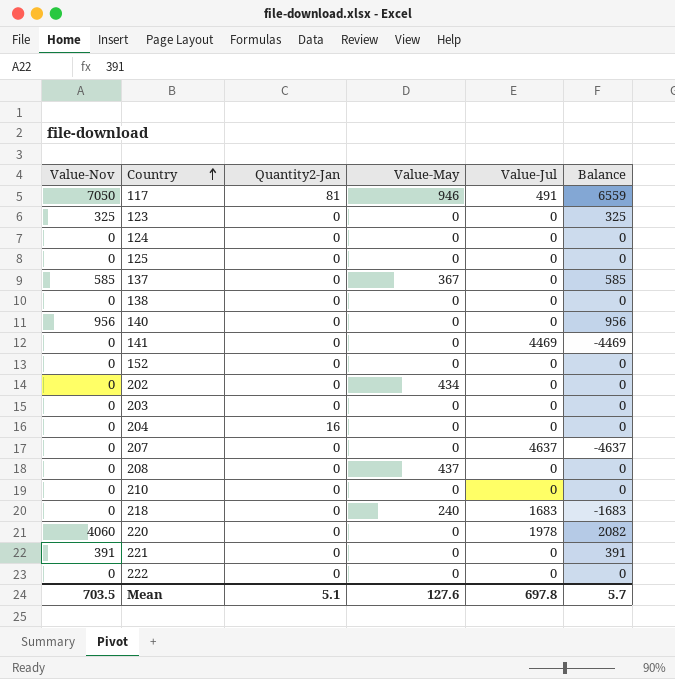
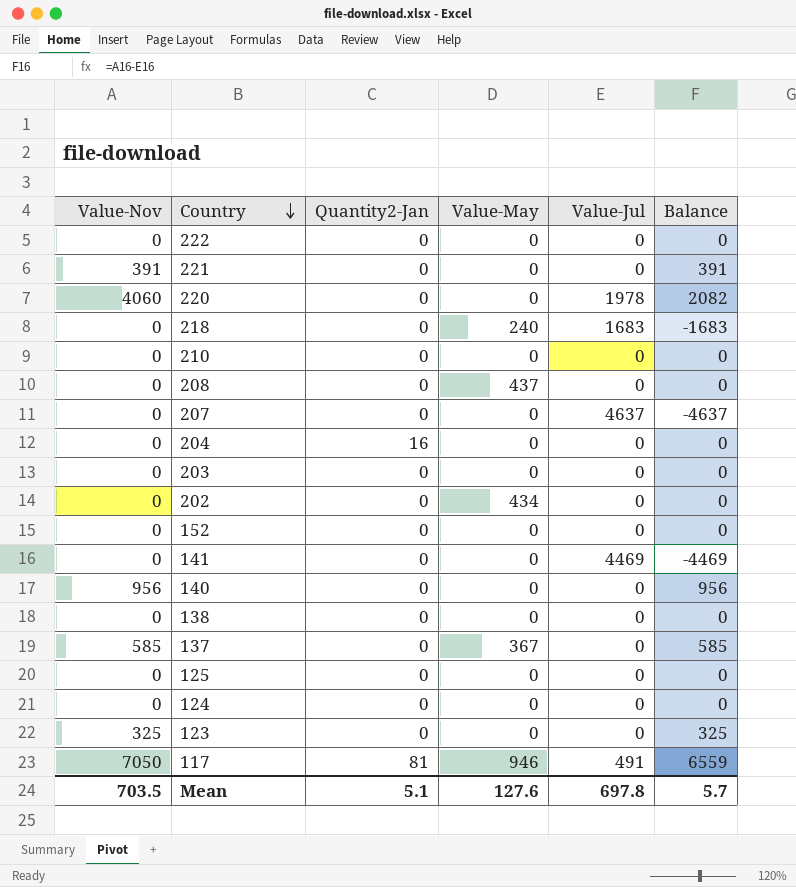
row order: Country ascending -> Country descending

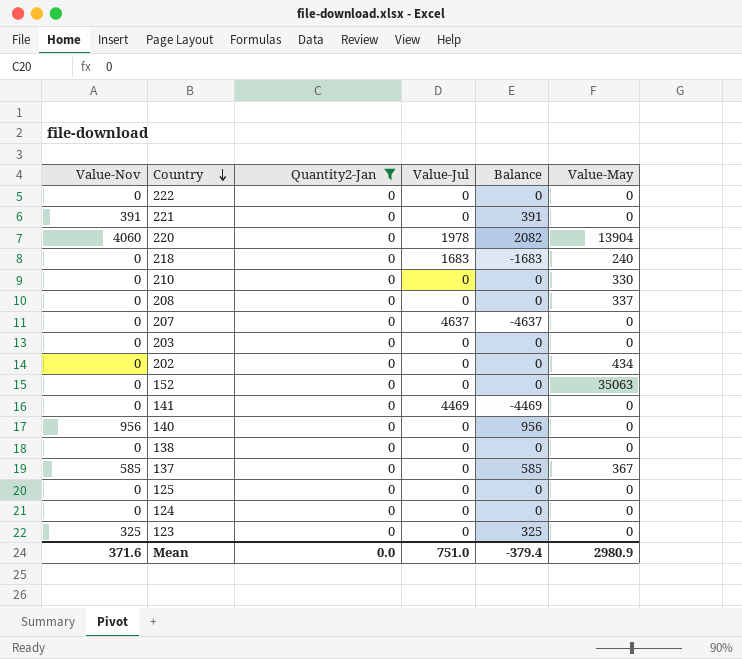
filter: none -> Quantity2-Jan = 0
column Value-May | position: 4 -> 6
220 | Value-May: 0 -> 13904
210 | Value-May: 0 -> 330
208 | Value-May: 437 -> 337
152 | Value-May: 0 -> 35063
Mean | Value-Nov: 703.5 -> 371.6
Mean | Quantity2-Jan: 5.1 -> 0.0
Mean | Value-Jul: 697.8 -> 751.0
Mean | Balance: 5.7 -> -379.4
Mean | Value-May: 127.6 -> 2980.9

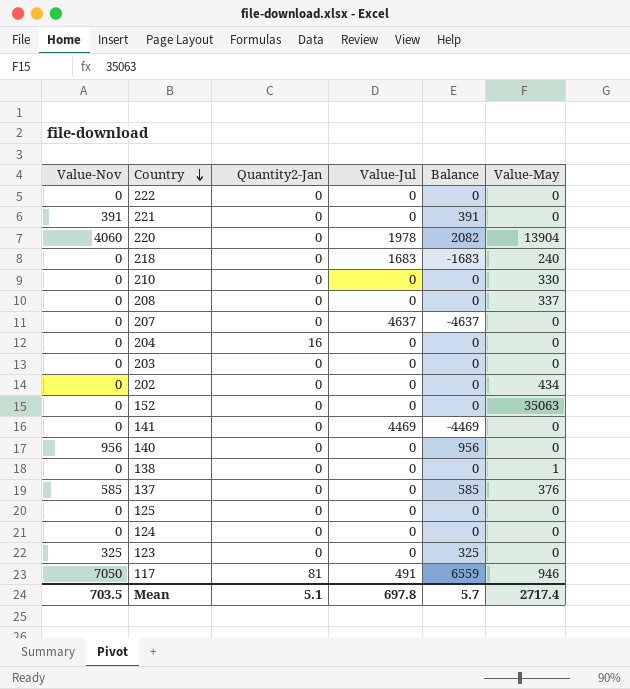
filter: Quantity2-Jan = 0 -> none
138 | Value-May: 0 -> 1
137 | Value-May: 367 -> 376
Mean | Value-Nov: 371.6 -> 703.5
Mean | Quantity2-Jan: 0.0 -> 5.1
Mean | Value-Jul: 751.0 -> 697.8
Mean | Balance: -379.4 -> 5.7
Mean | Value-May: 2980.9 -> 2717.4

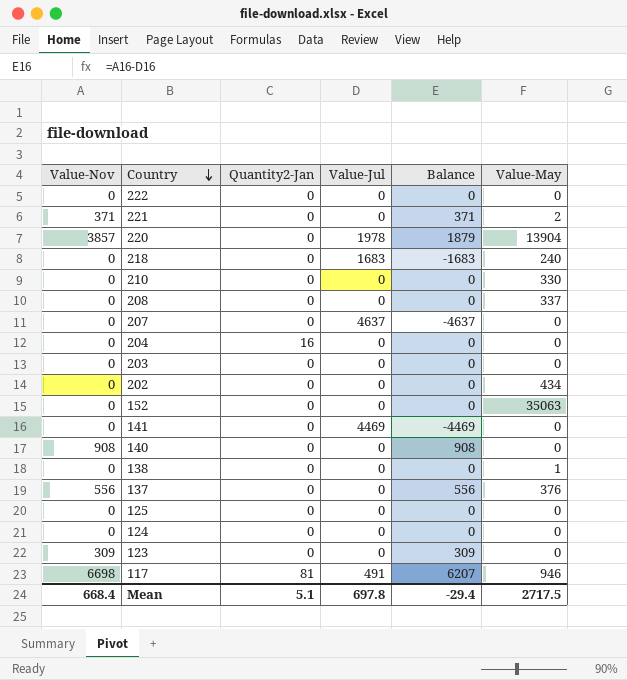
221 | Value-Nov: 391 -> 371
221 | Balance: 391 -> 371
221 | Value-May: 0 -> 2
220 | Value-Nov: 4060 -> 3857
220 | Balance: 2082 -> 1879
140 | Value-Nov: 956 -> 908
140 | Balance: 956 -> 908
137 | Value-Nov: 585 -> 556
137 | Balance: 585 -> 556
123 | Value-Nov: 325 -> 309
123 | Balance: 325 -> 309
117 | Value-Nov: 7050 -> 6698
117 | Balance: 6559 -> 6207
Mean | Value-Nov: 703.5 -> 668.4
Mean | Balance: 5.7 -> -29.4
Mean | Value-May: 2717.4 -> 2717.5

